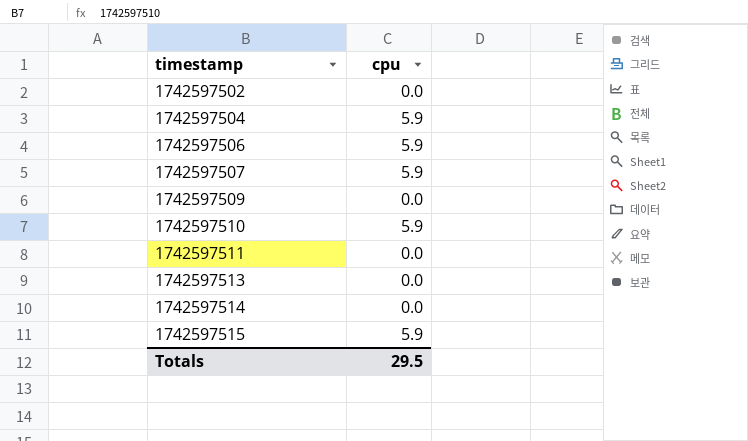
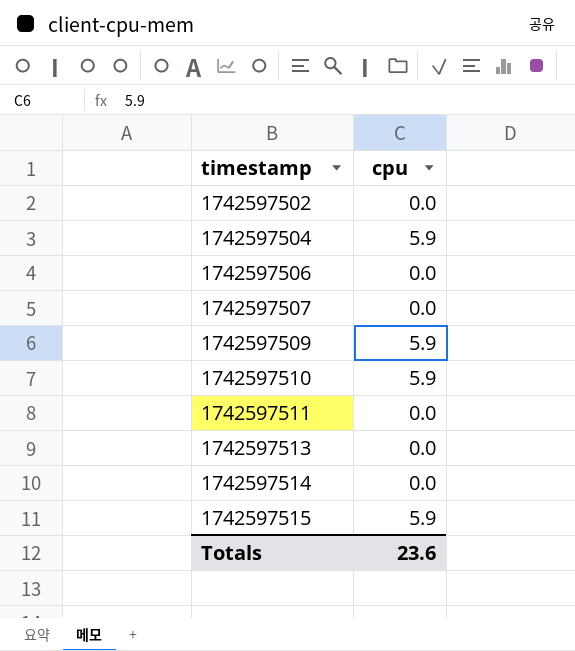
1742597506 | cpu: 5.9 -> 0.0
1742597507 | cpu: 5.9 -> 0.0
1742597509 | cpu: 0.0 -> 5.9
Totals | cpu: 29.5 -> 23.6

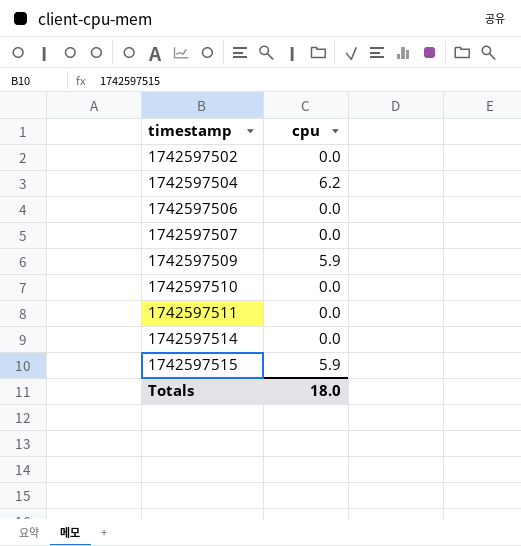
row 1742597513: 0.0 -> none
1742597504 | cpu: 5.9 -> 6.2
1742597510 | cpu: 5.9 -> 0.0
Totals | cpu: 23.6 -> 18.0

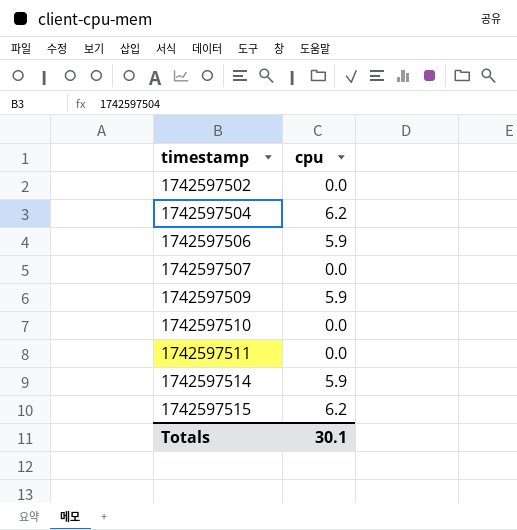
1742597506 | cpu: 0.0 -> 5.9
1742597514 | cpu: 0.0 -> 5.9
1742597515 | cpu: 5.9 -> 6.2
Totals | cpu: 18.0 -> 30.1

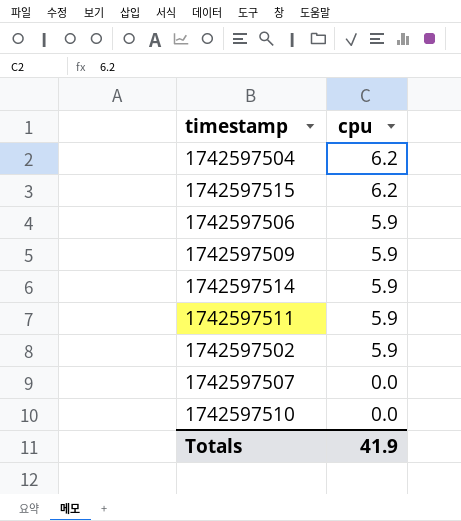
row order: timestamp ascending -> cpu descending
1742597511 | cpu: 0.0 -> 5.9
1742597502 | cpu: 0.0 -> 5.9
Totals | cpu: 30.1 -> 41.9

